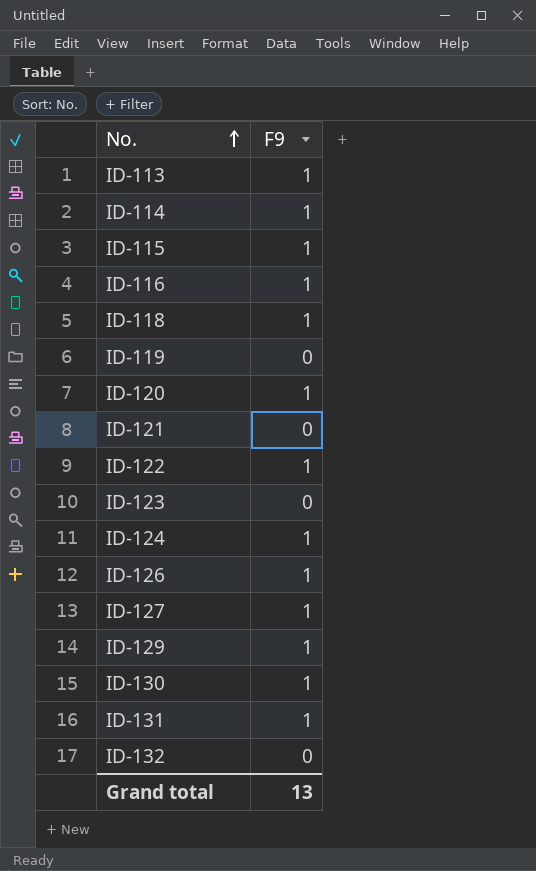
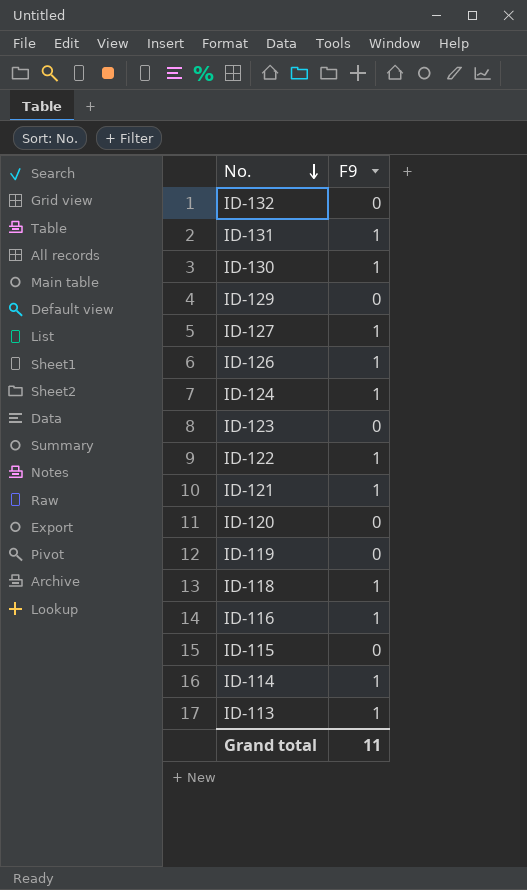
row order: No. ascending -> No. descending
ID-129 | F9: 1 -> 0
ID-121 | F9: 0 -> 1
ID-120 | F9: 1 -> 0
ID-115 | F9: 1 -> 0
Grand total | F9: 13 -> 11

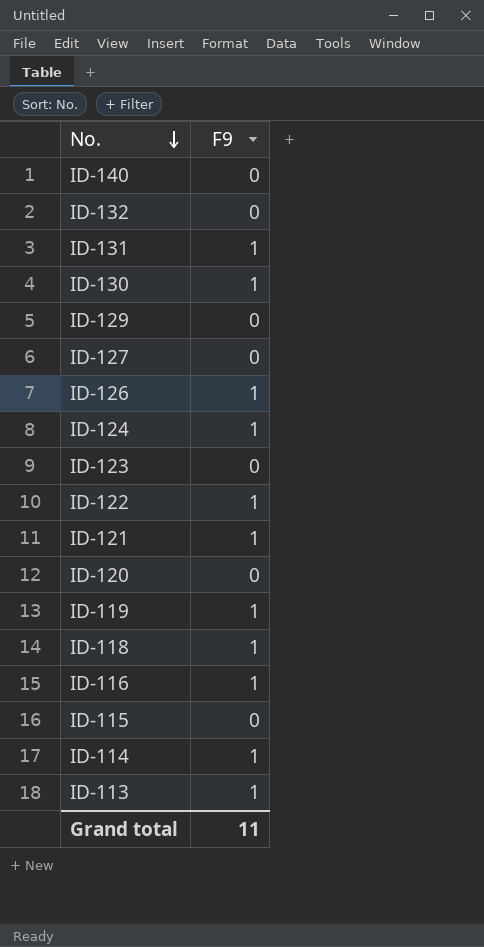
row ID-140: none -> 0
ID-127 | F9: 1 -> 0
ID-119 | F9: 0 -> 1

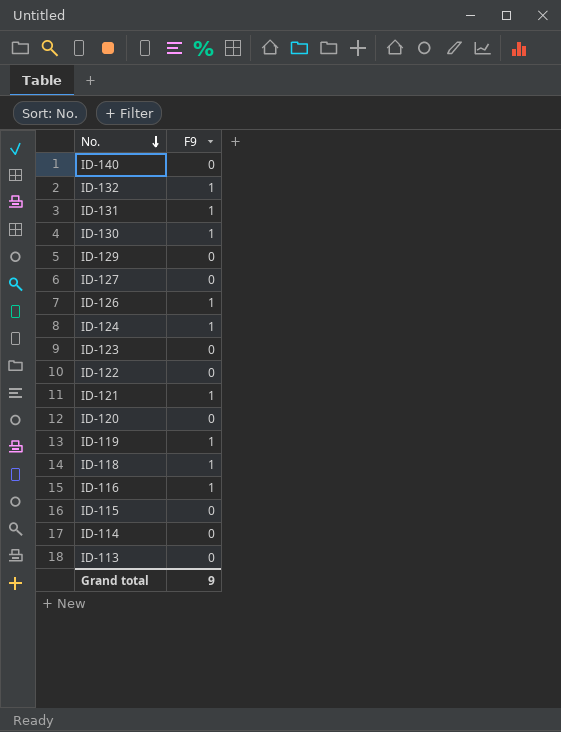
ID-132 | F9: 0 -> 1
ID-122 | F9: 1 -> 0
ID-114 | F9: 1 -> 0
ID-113 | F9: 1 -> 0
Grand total | F9: 11 -> 9

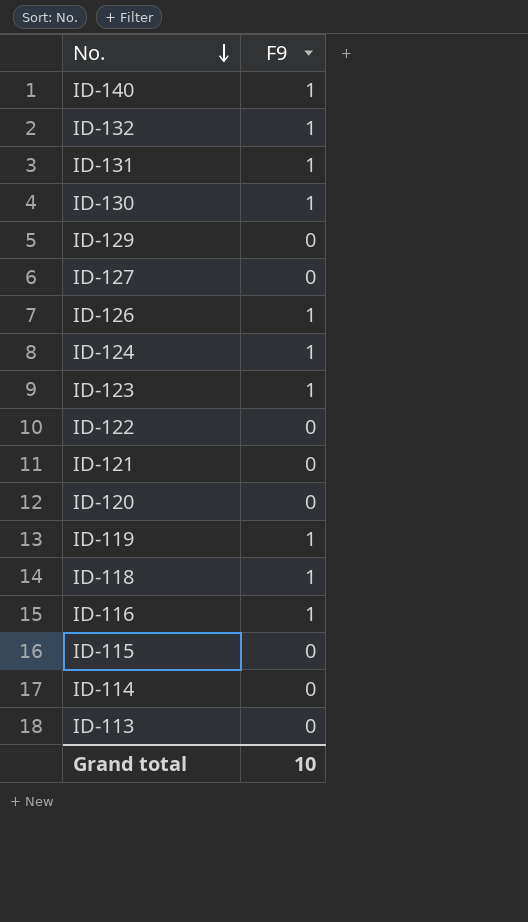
ID-140 | F9: 0 -> 1
ID-123 | F9: 0 -> 1
ID-121 | F9: 1 -> 0
Grand total | F9: 9 -> 10

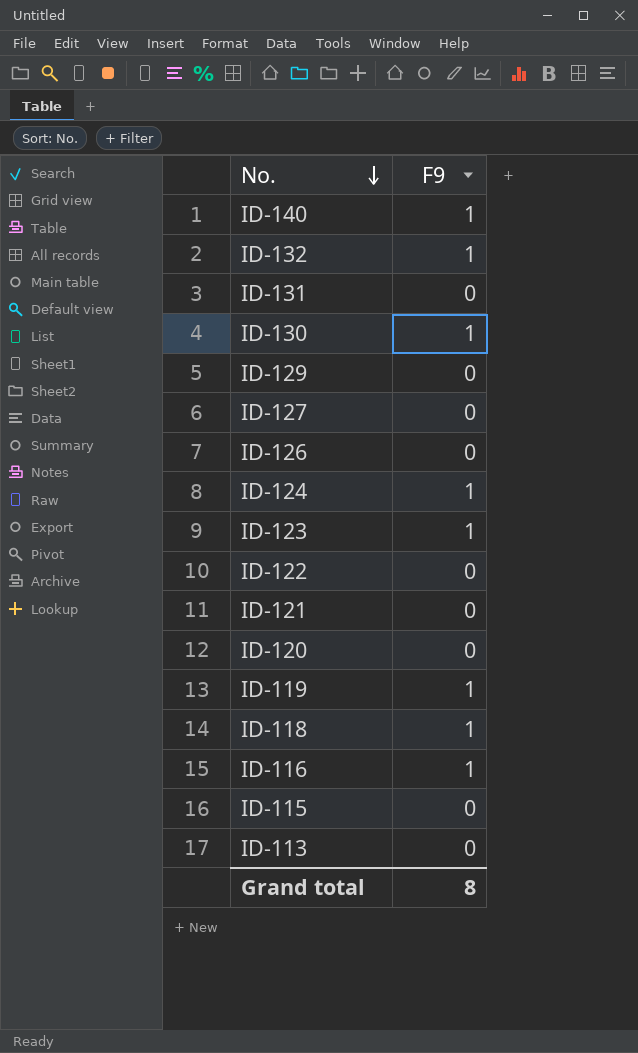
row ID-114: 0 -> none
ID-131 | F9: 1 -> 0
ID-126 | F9: 1 -> 0
Grand total | F9: 10 -> 8

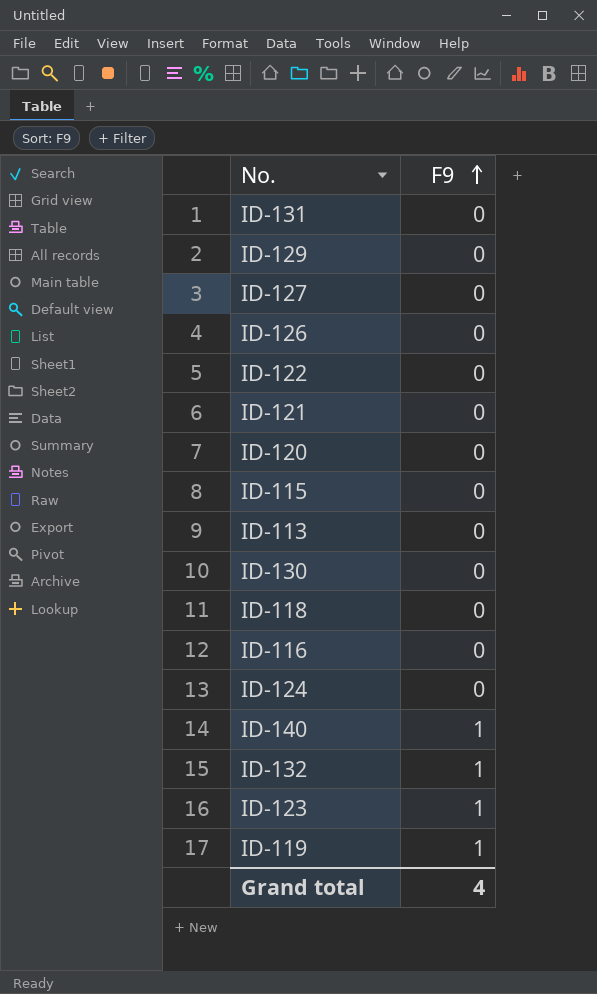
row order: No. descending -> F9 ascending
ID-130 | F9: 1 -> 0
ID-118 | F9: 1 -> 0
ID-116 | F9: 1 -> 0
ID-124 | F9: 1 -> 0
Grand total | F9: 8 -> 4

